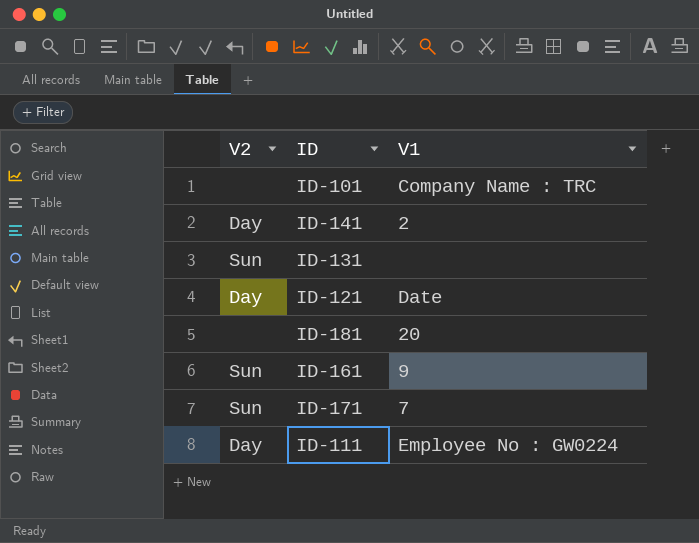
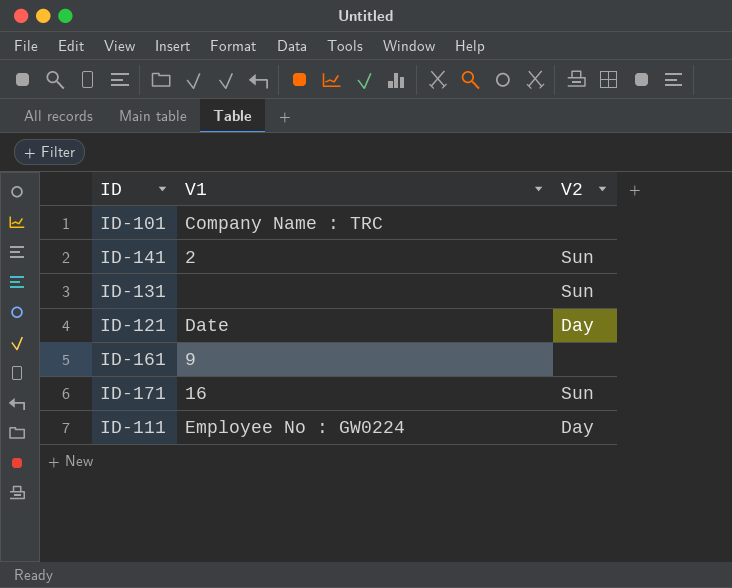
column V2 | position: 1 -> 3
row ID-181: none | 20 -> none
ID-141 | V2: Day -> Sun
ID-161 | V2: Sun -> none
ID-171 | V1: 7 -> 16

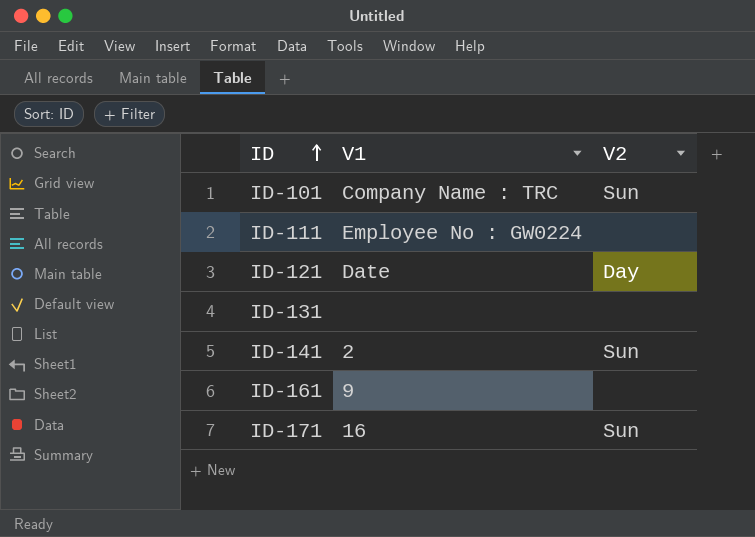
row order: none -> ID ascending
ID-101 | V2: none -> Sun
ID-111 | V2: Day -> none
ID-131 | V2: Sun -> none

